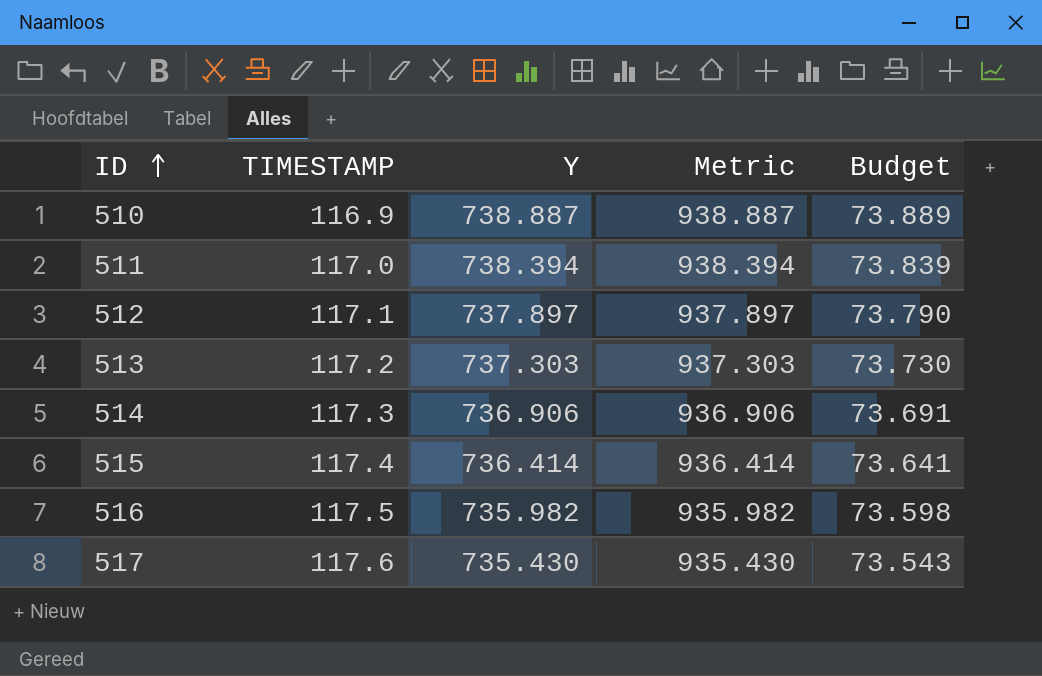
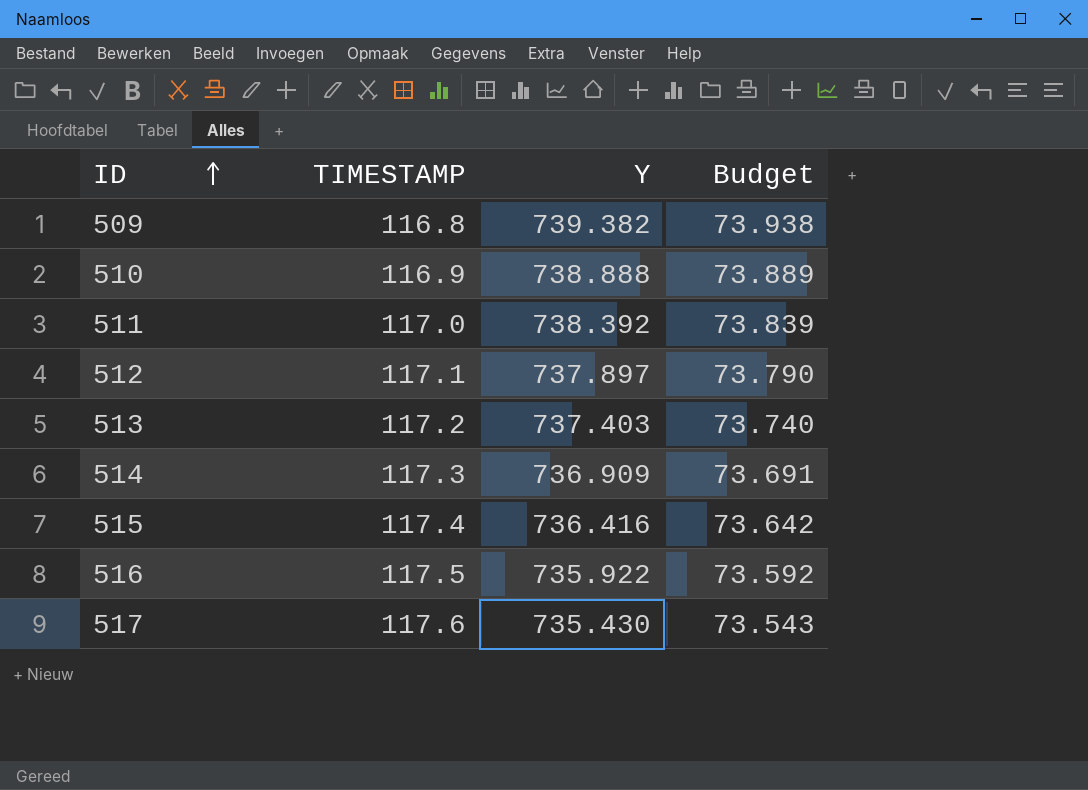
column Metric | formula: [Y] + 200 -> none
row 509: none -> 116.8 | 739.382 | 73.938
510 | Y: 738.887 -> 738.888
511 | Y: 738.394 -> 738.392
513 | Y: 737.303 -> 737.403
513 | Budget: 73.730 -> 73.740
514 | Y: 736.906 -> 736.909
515 | Y: 736.414 -> 736.416
515 | Budget: 73.641 -> 73.642
516 | Y: 735.982 -> 735.922
516 | Budget: 73.598 -> 73.592

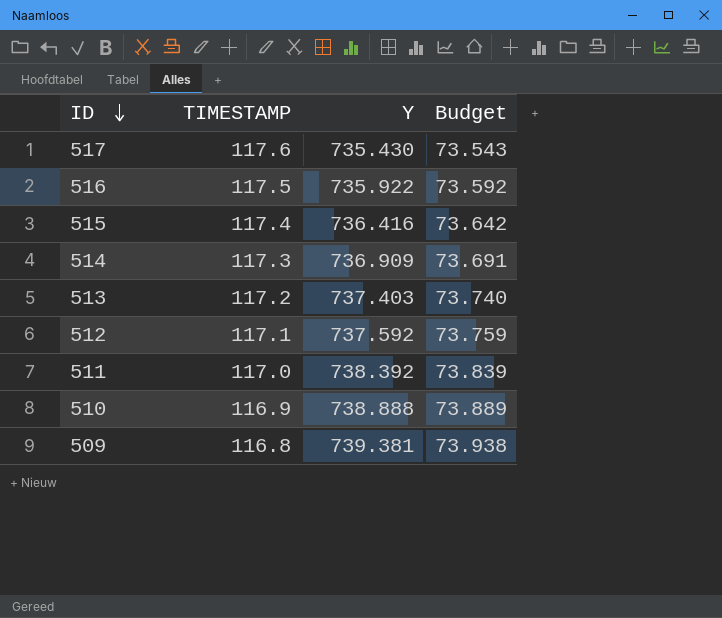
row order: ID ascending -> ID descending
512 | Y: 737.897 -> 737.592
512 | Budget: 73.790 -> 73.759
509 | Y: 739.382 -> 739.381

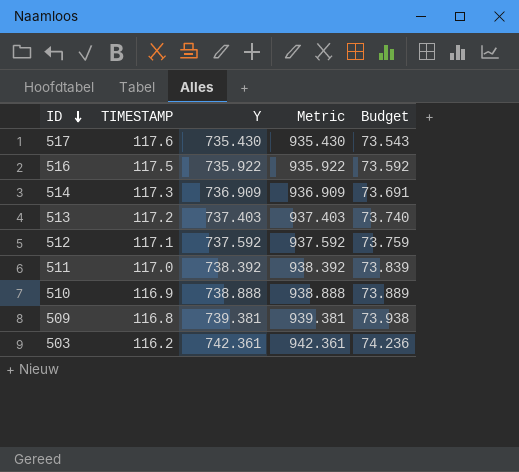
column Metric | formula: none -> [Y] + 200
row 515: 117.4 | 736.416 | 73.642 -> none
row 503: none -> 116.2 | 742.361 | 942.361 | 74.236

